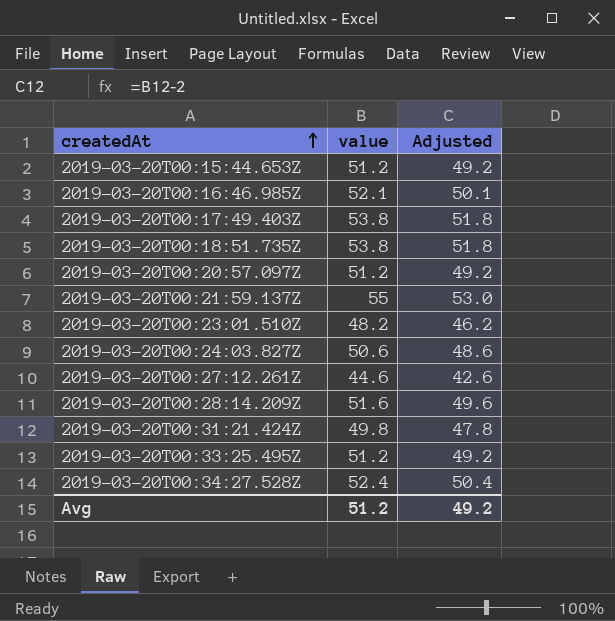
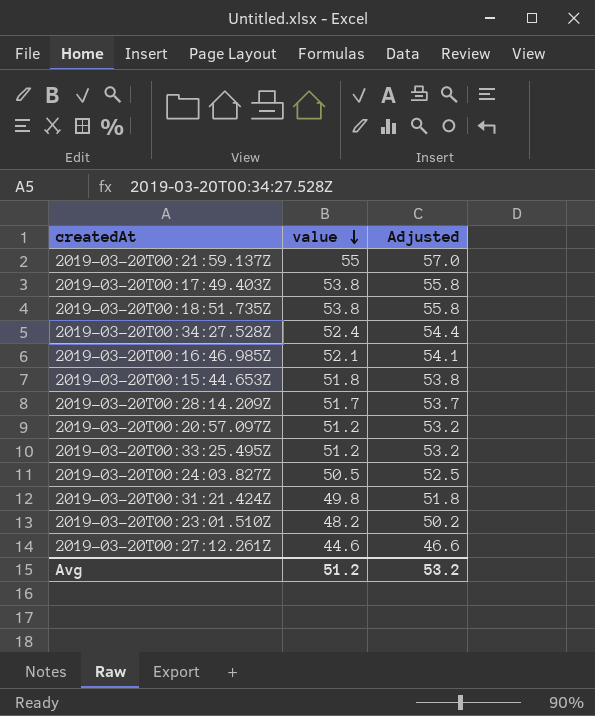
row order: createdAt ascending -> value descending
column Adjusted | formula: [value] - 2 -> [value] + 2
2019-03-20T00:15:44.653Z | value: 51.2 -> 51.8
2019-03-20T00:28:14.209Z | value: 51.6 -> 51.7
2019-03-20T00:24:03.827Z | value: 50.6 -> 50.5
Avg | Adjusted: 49.2 -> 53.2

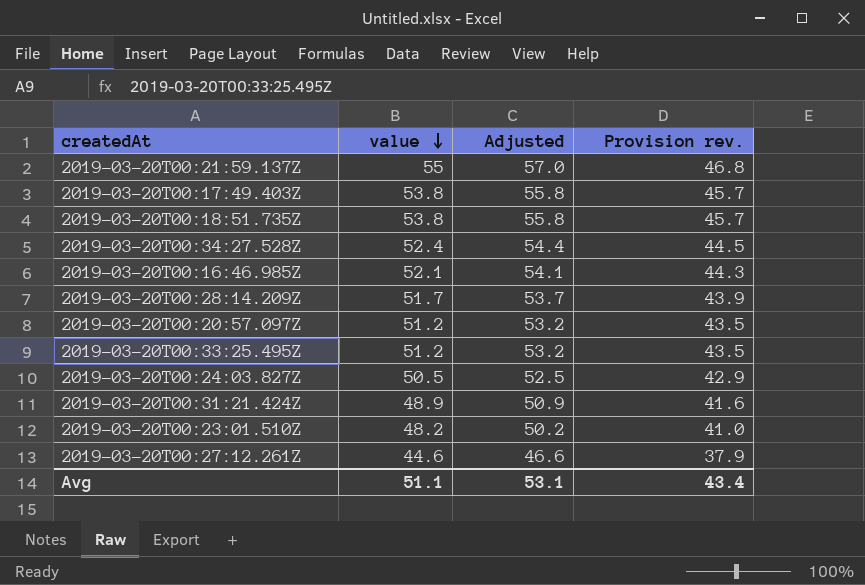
column Provision rev. | formula: none -> [value] * 0.85
row 2019-03-20T00:15:44.653Z: 51.8 | 53.8 -> none
2019-03-20T00:31:21.424Z | value: 49.8 -> 48.9
2019-03-20T00:31:21.424Z | Adjusted: 51.8 -> 50.9
Avg | value: 51.2 -> 51.1
Avg | Adjusted: 53.2 -> 53.1

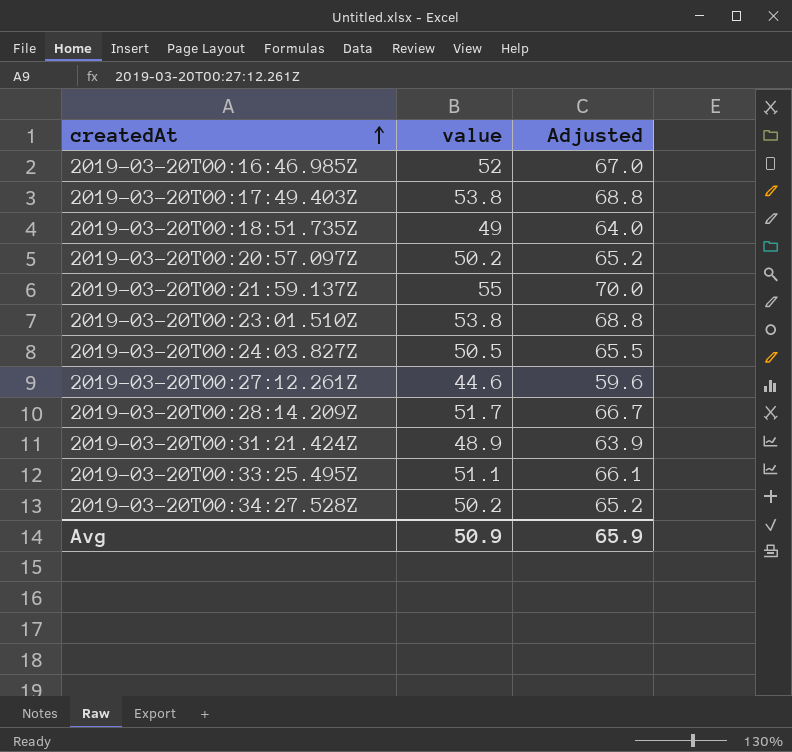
row order: value descending -> createdAt ascending
column Provision rev. | formula: [value] * 0.85 -> none
column Adjusted | formula: [value] + 2 -> [value] + 15
2019-03-20T00:16:46.985Z | value: 52.1 -> 52
2019-03-20T00:18:51.735Z | value: 53.8 -> 49
2019-03-20T00:20:57.097Z | value: 51.2 -> 50.2
2019-03-20T00:23:01.510Z | value: 48.2 -> 53.8
2019-03-20T00:33:25.495Z | value: 51.2 -> 51.1
2019-03-20T00:34:27.528Z | value: 52.4 -> 50.2
Avg | value: 51.1 -> 50.9
Avg | Adjusted: 53.1 -> 65.9

